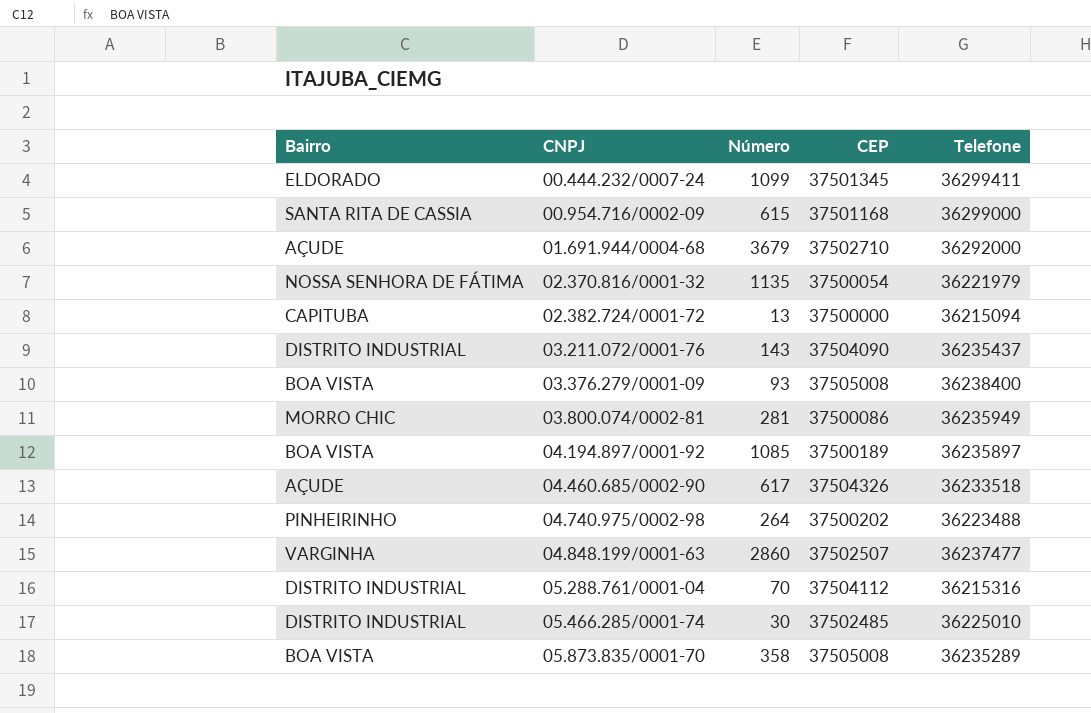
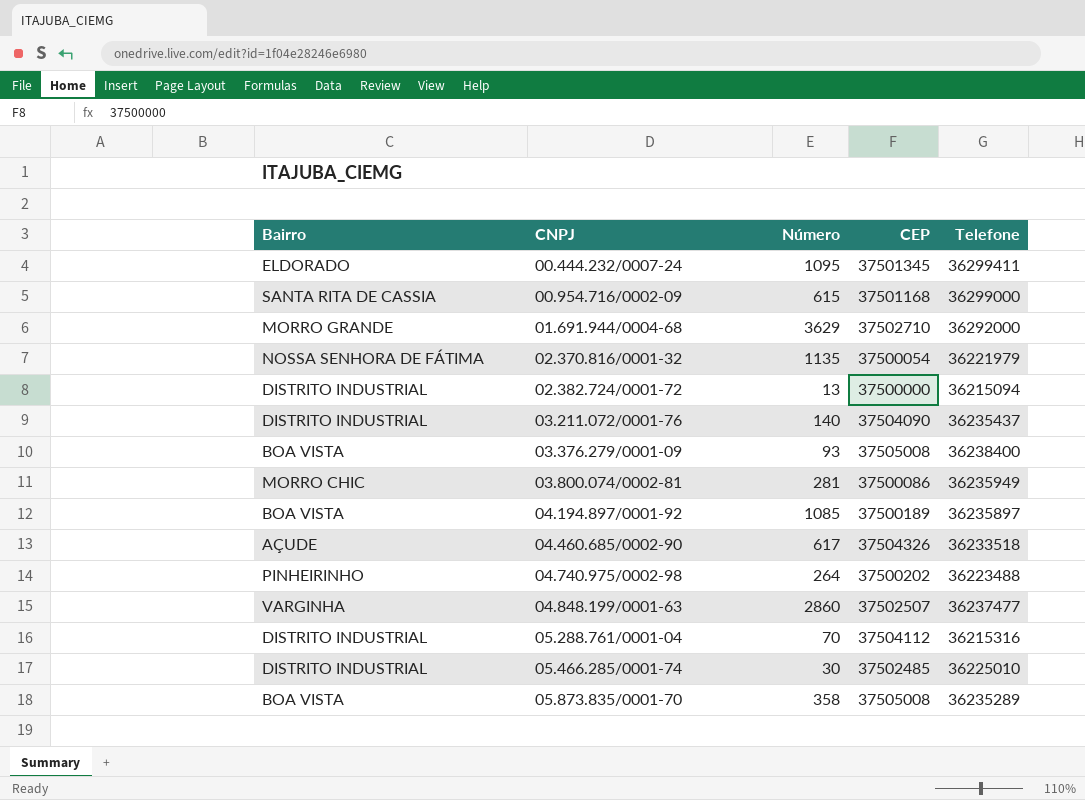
00.444.232/0007-24 | Número: 1099 -> 1095
01.691.944/0004-68 | Bairro: AÇUDE -> MORRO GRANDE
01.691.944/0004-68 | Número: 3679 -> 3629
02.382.724/0001-72 | Bairro: CAPITUBA -> DISTRITO INDUSTRIAL
03.211.072/0001-76 | Número: 143 -> 140

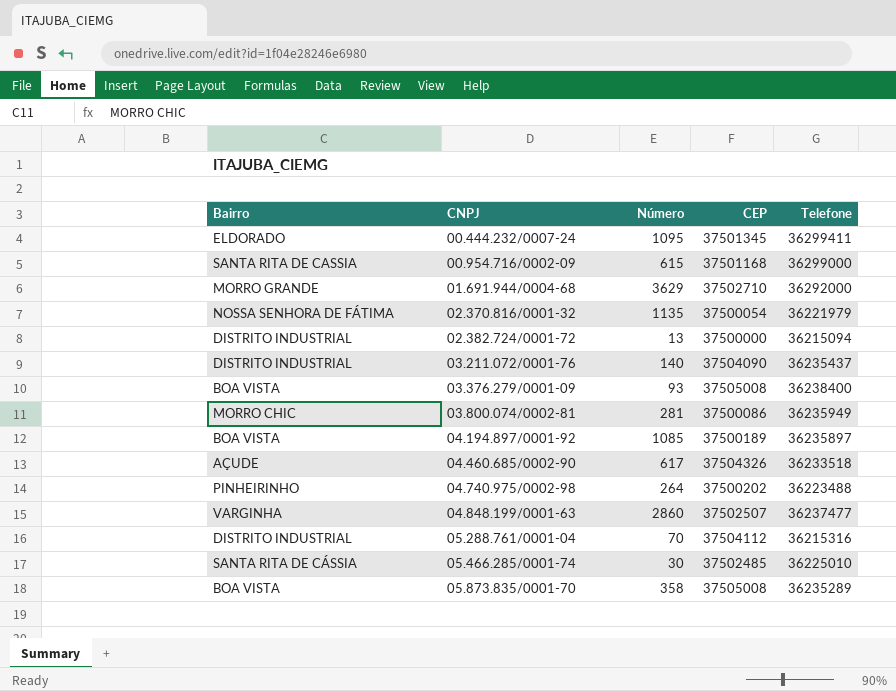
05.466.285/0001-74 | Bairro: DISTRITO INDUSTRIAL -> SANTA RITA DE CÁSSIA

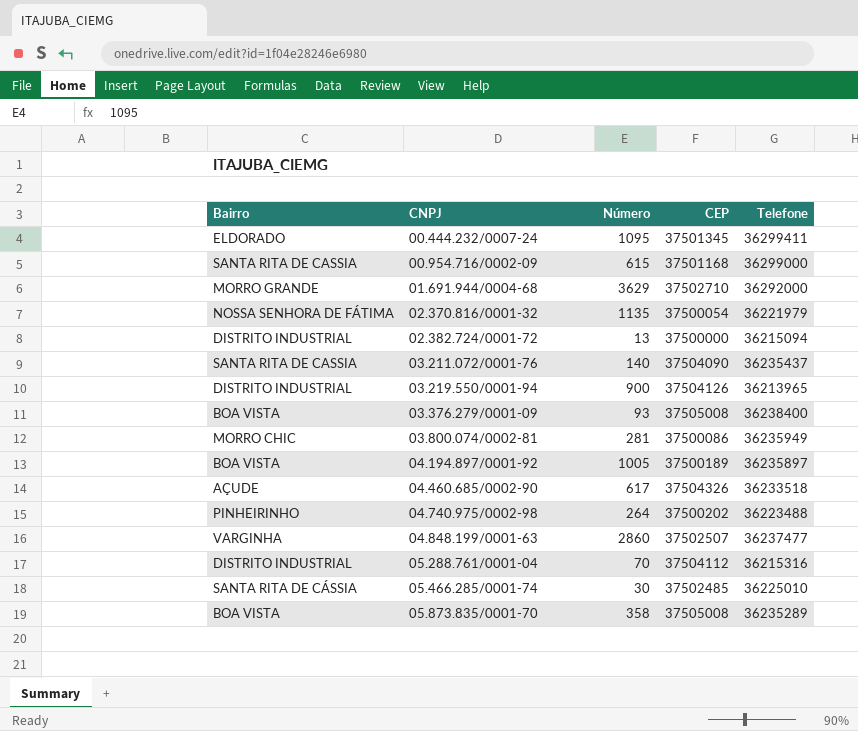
03.211.072/0001-76 | Bairro: DISTRITO INDUSTRIAL -> SANTA RITA DE CASSIA
row 03.219.550/0001-94: none -> DISTRITO INDUSTRIAL | 900 | 37504126 | 36213965
04.194.897/0001-92 | Número: 1085 -> 1005

